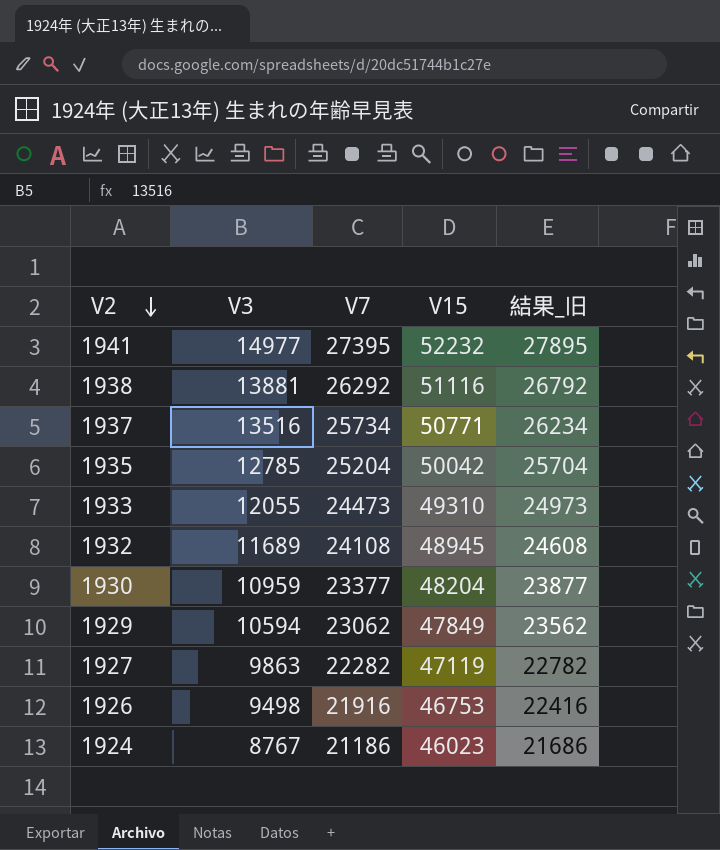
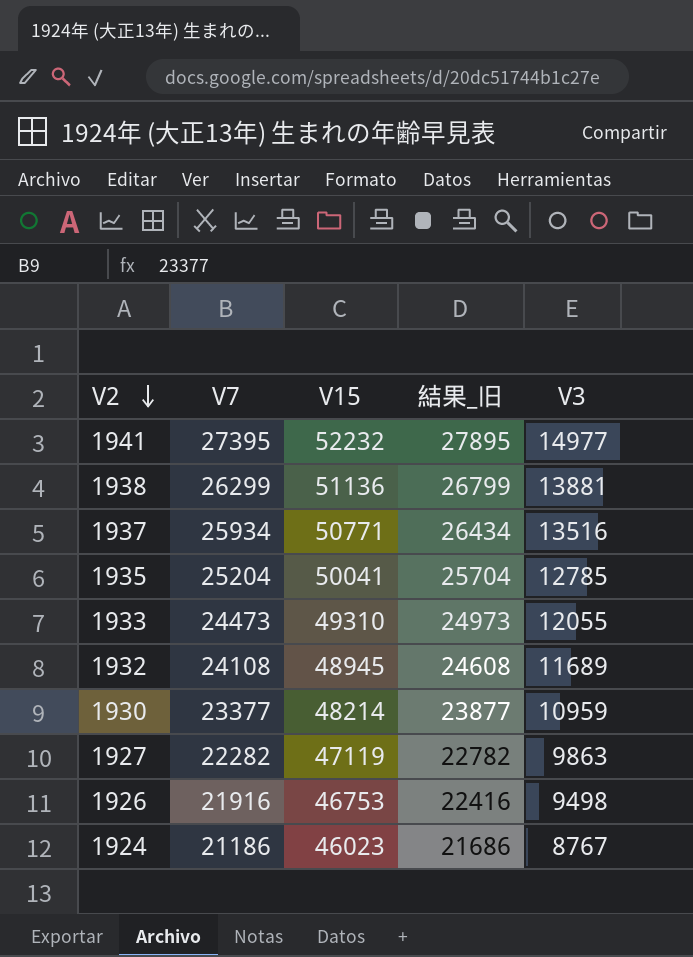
column V3 | position: 2 -> 5
row 1929: 10594 | 23062 | 47849 | 23562 -> none
1938 | V7: 26292 -> 26299
1938 | V15: 51116 -> 51136
1938 | 結果_旧: 26792 -> 26799
1937 | V7: 25734 -> 25934
1937 | 結果_旧: 26234 -> 26434
1935 | V15: 50042 -> 50041
1930 | V15: 48204 -> 48214

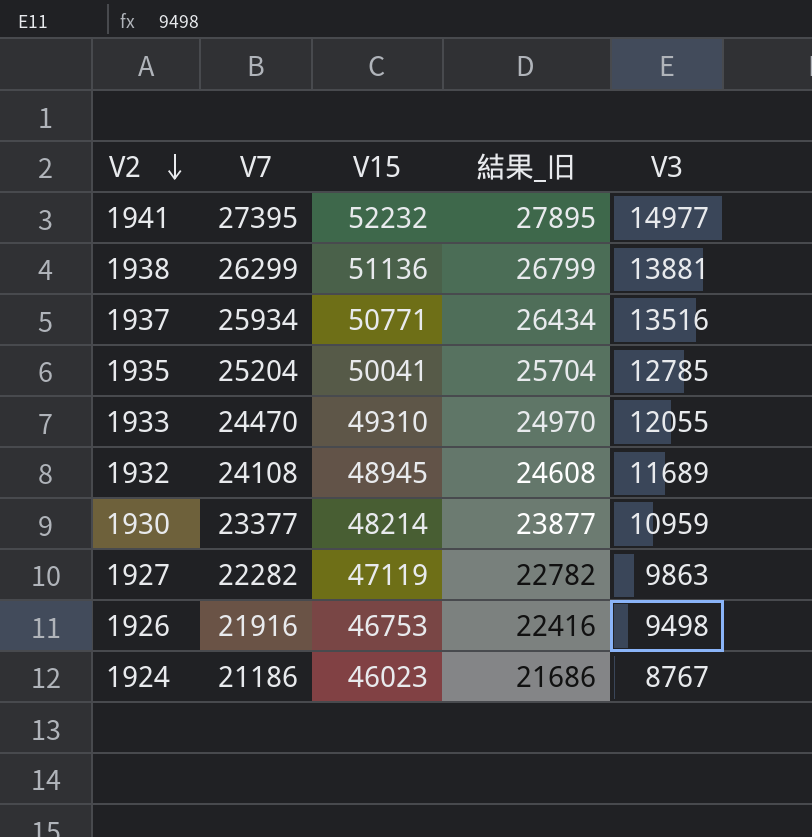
1933 | V7: 24473 -> 24470
1933 | 結果_旧: 24973 -> 24970

